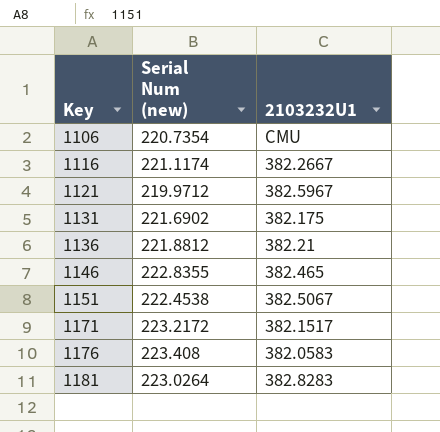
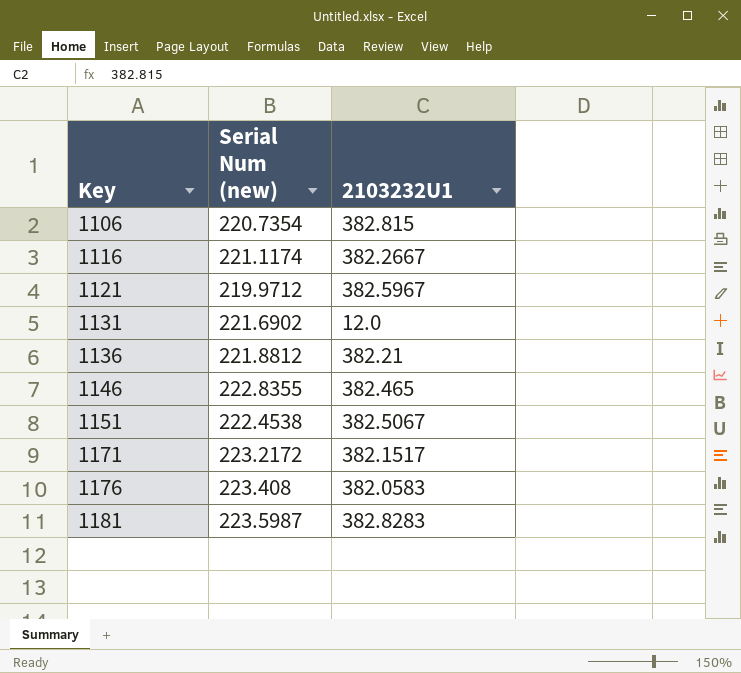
1106 | 2103232U1: CMU -> 382.815
1131 | 2103232U1: 382.175 -> 12.0
1181 | Serial Num (new): 223.0264 -> 223.5987

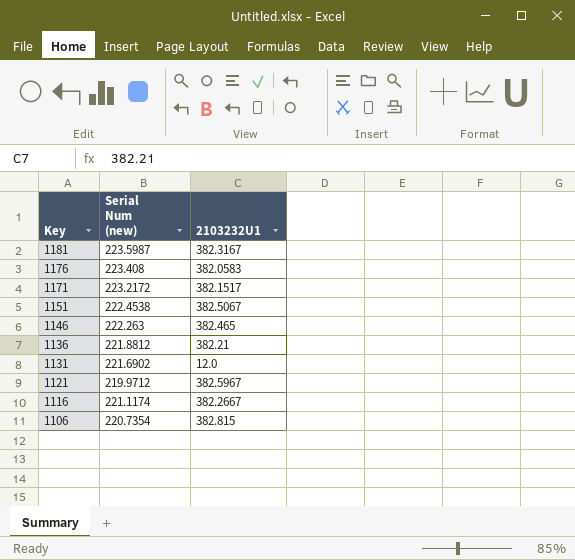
row order: Key ascending -> Key descending
1181 | 2103232U1: 382.8283 -> 382.3167
1146 | Serial Num (new): 222.8355 -> 222.263

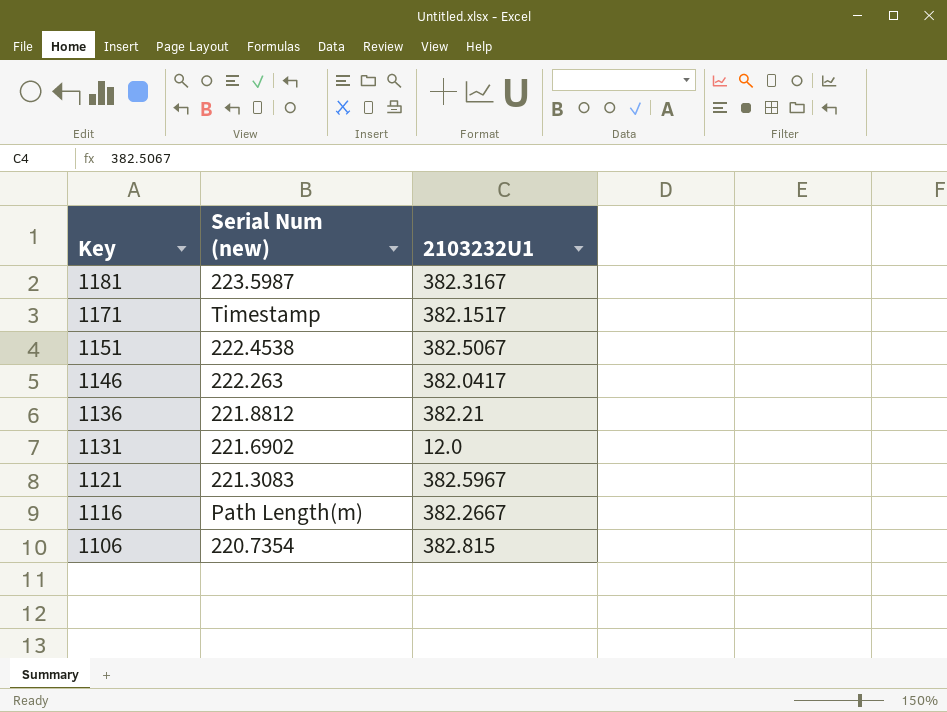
row 1176: 223.408 | 382.0583 -> none
1171 | Serial Num (new): 223.2172 -> Timestamp
1146 | 2103232U1: 382.465 -> 382.0417
1121 | Serial Num (new): 219.9712 -> 221.3083
1116 | Serial Num (new): 221.1174 -> Path Length(m)

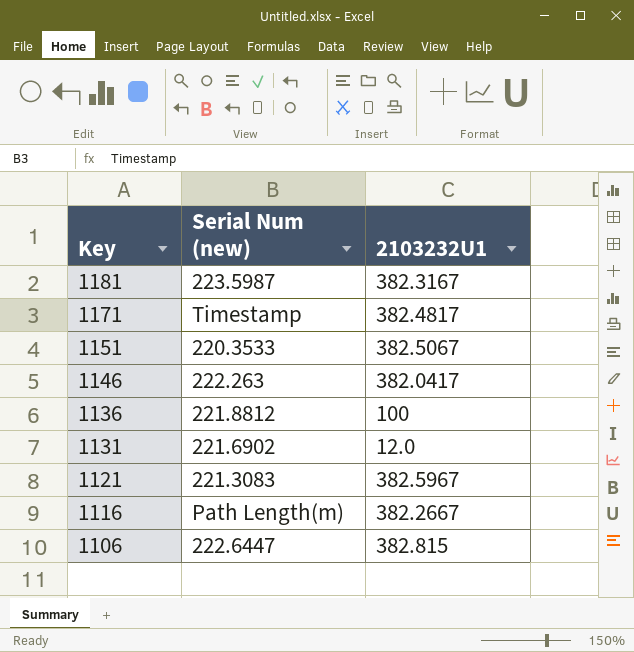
1171 | 2103232U1: 382.1517 -> 382.4817
1151 | Serial Num (new): 222.4538 -> 220.3533
1136 | 2103232U1: 382.21 -> 100
1106 | Serial Num (new): 220.7354 -> 222.6447

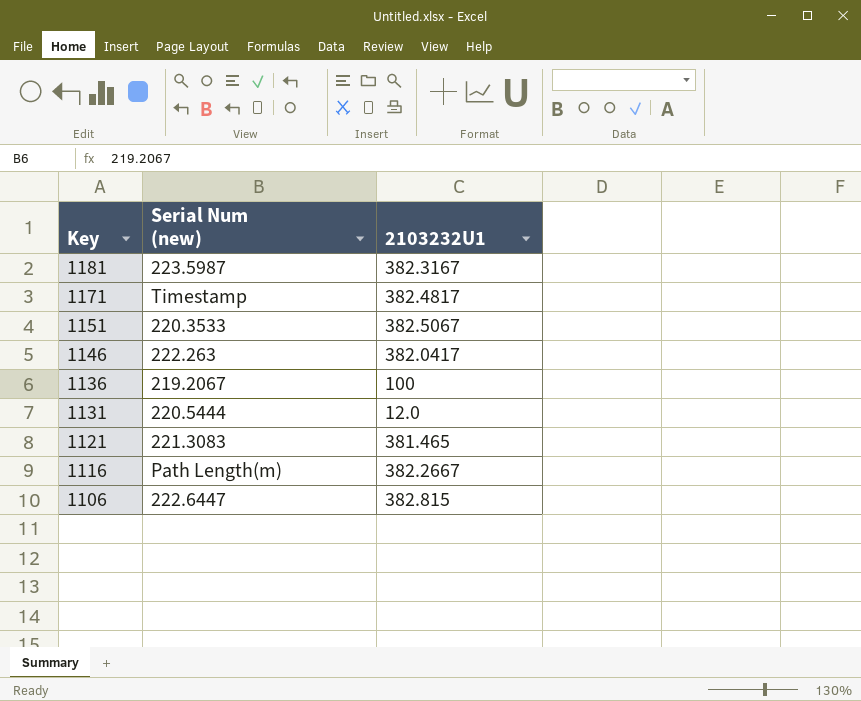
1136 | Serial Num (new): 221.8812 -> 219.2067
1131 | Serial Num (new): 221.6902 -> 220.5444
1121 | 2103232U1: 382.5967 -> 381.465

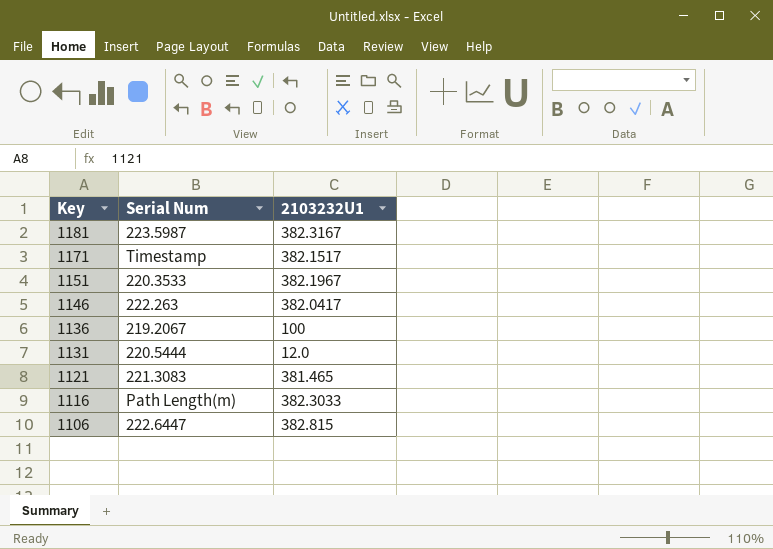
column name: Serial Num (new) -> Serial Num
1171 | 2103232U1: 382.4817 -> 382.1517
1151 | 2103232U1: 382.5067 -> 382.1967
1116 | 2103232U1: 382.2667 -> 382.3033

